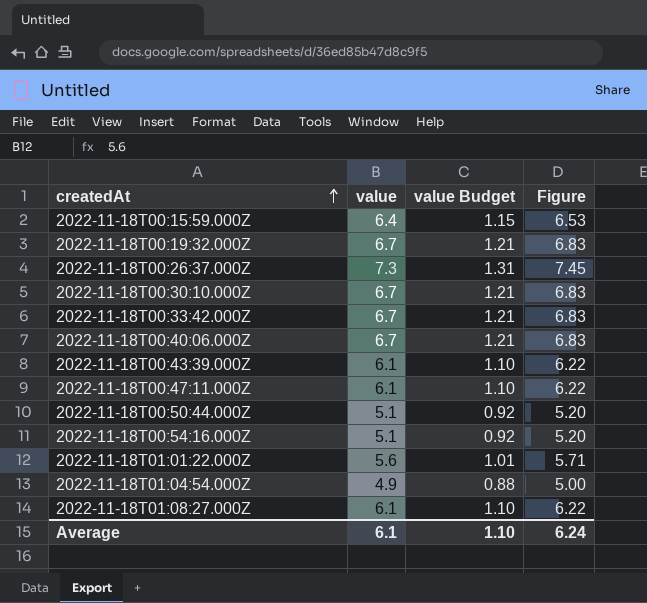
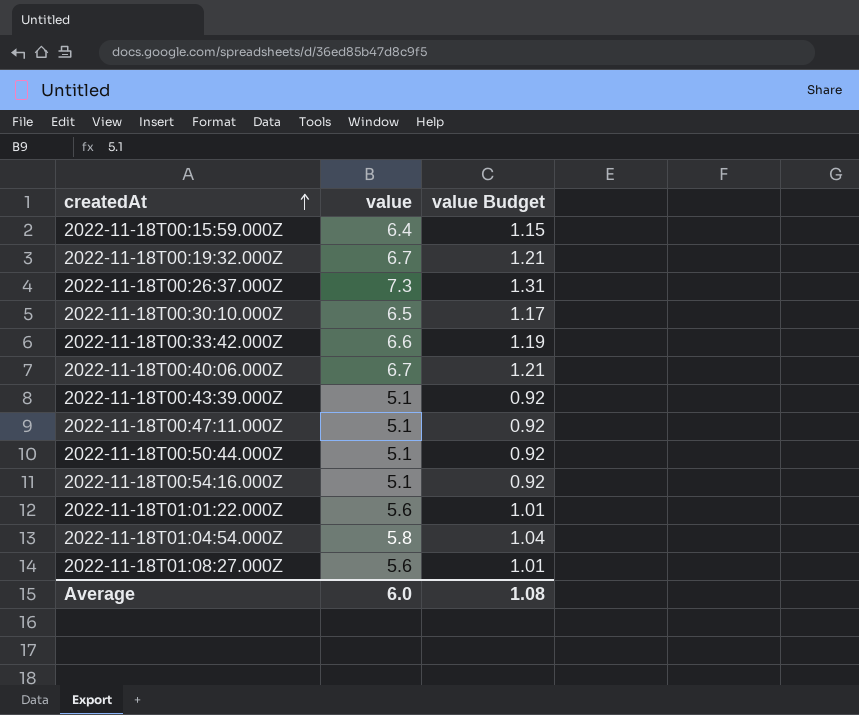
column Figure | formula: [value] * 1.02 -> none
2022-11-18T00:30:10.000Z | value: 6.7 -> 6.5
2022-11-18T00:30:10.000Z | value Budget: 1.21 -> 1.17
2022-11-18T00:33:42.000Z | value: 6.7 -> 6.6
2022-11-18T00:33:42.000Z | value Budget: 1.21 -> 1.19
2022-11-18T00:43:39.000Z | value: 6.1 -> 5.1
2022-11-18T00:43:39.000Z | value Budget: 1.10 -> 0.92
2022-11-18T00:47:11.000Z | value: 6.1 -> 5.1
2022-11-18T00:47:11.000Z | value Budget: 1.10 -> 0.92
2022-11-18T01:04:54.000Z | value: 4.9 -> 5.8
2022-11-18T01:04:54.000Z | value Budget: 0.88 -> 1.04
2022-11-18T01:08:27.000Z | value: 6.1 -> 5.6
2022-11-18T01:08:27.000Z | value Budget: 1.10 -> 1.01
Average | value: 6.1 -> 6.0
Average | value Budget: 1.10 -> 1.08

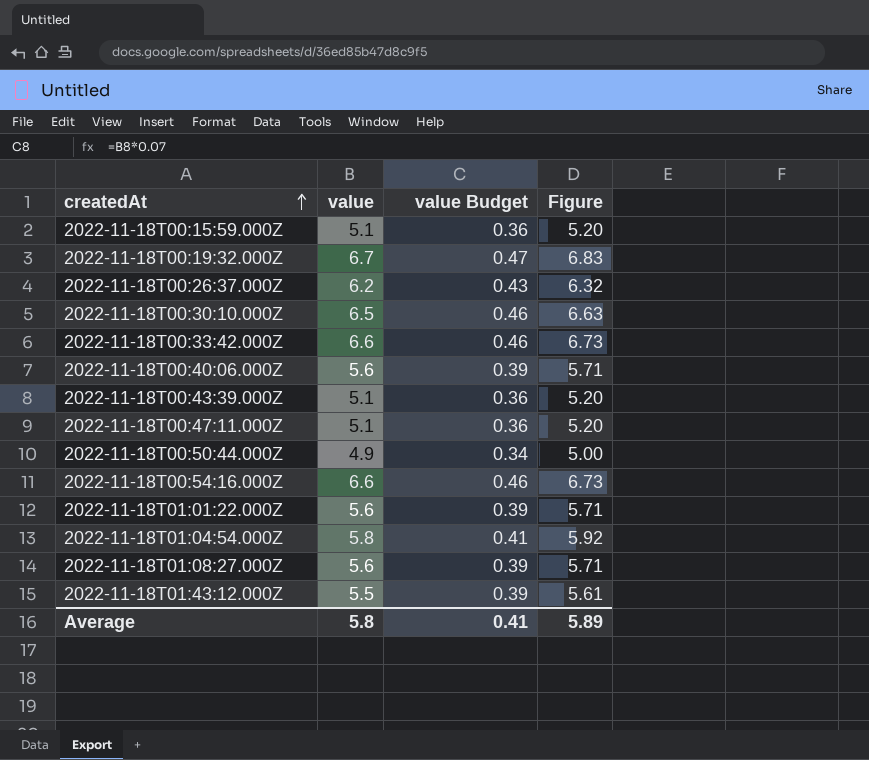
column value Budget | formula: [value] * 0.18 -> [value] * 0.07
column Figure | formula: none -> [value] * 1.02
2022-11-18T00:15:59.000Z | value: 6.4 -> 5.1
2022-11-18T00:26:37.000Z | value: 7.3 -> 6.2
2022-11-18T00:40:06.000Z | value: 6.7 -> 5.6
2022-11-18T00:50:44.000Z | value: 5.1 -> 4.9
2022-11-18T00:54:16.000Z | value: 5.1 -> 6.6
row 2022-11-18T01:43:12.000Z: none -> 5.5 | 0.39 | 5.61
Average | value: 6.0 -> 5.8
Average | value Budget: 1.08 -> 0.41

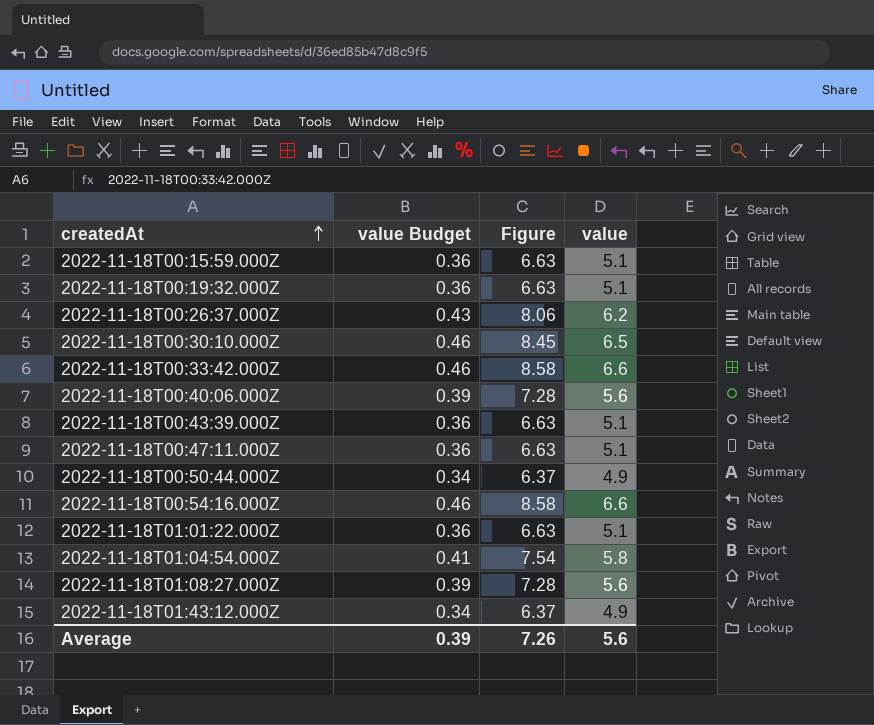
column Figure | formula: [value] * 1.02 -> [value] * 1.3
column value | position: 2 -> 4
2022-11-18T00:19:32.000Z | value Budget: 0.47 -> 0.36
2022-11-18T00:19:32.000Z | value: 6.7 -> 5.1
2022-11-18T01:01:22.000Z | value Budget: 0.39 -> 0.36
2022-11-18T01:01:22.000Z | value: 5.6 -> 5.1
2022-11-18T01:43:12.000Z | value Budget: 0.39 -> 0.34
2022-11-18T01:43:12.000Z | value: 5.5 -> 4.9
Average | value Budget: 0.41 -> 0.39
Average | Figure: 5.89 -> 7.26
Average | value: 5.8 -> 5.6

